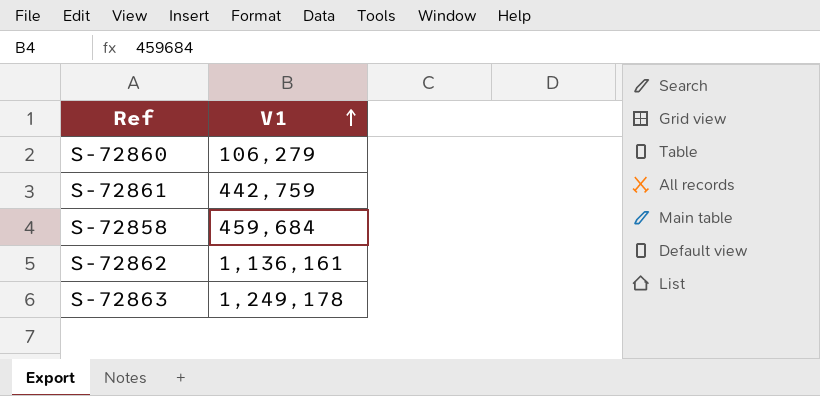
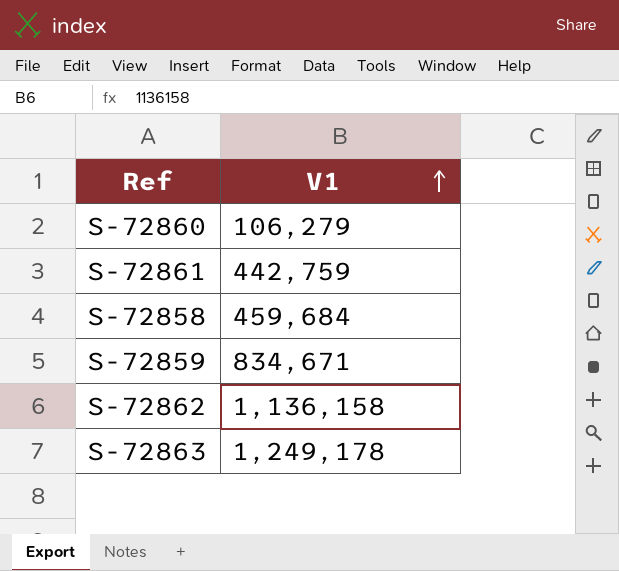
row S-72859: none -> 834,671
S-72862 | V1: 1,136,161 -> 1,136,158

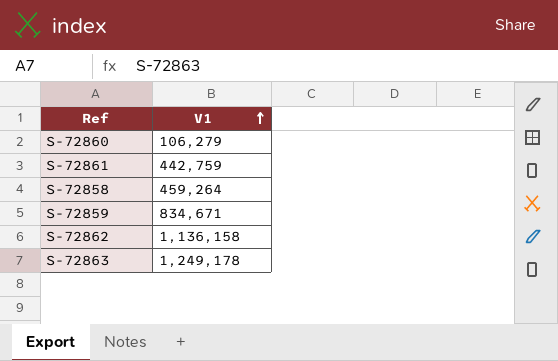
S-72858 | V1: 459,684 -> 459,264

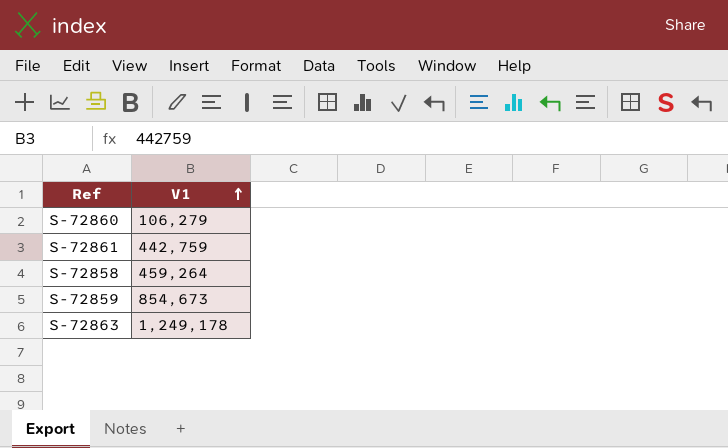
row S-72862: 1,136,158 -> none
S-72859 | V1: 834,671 -> 854,673

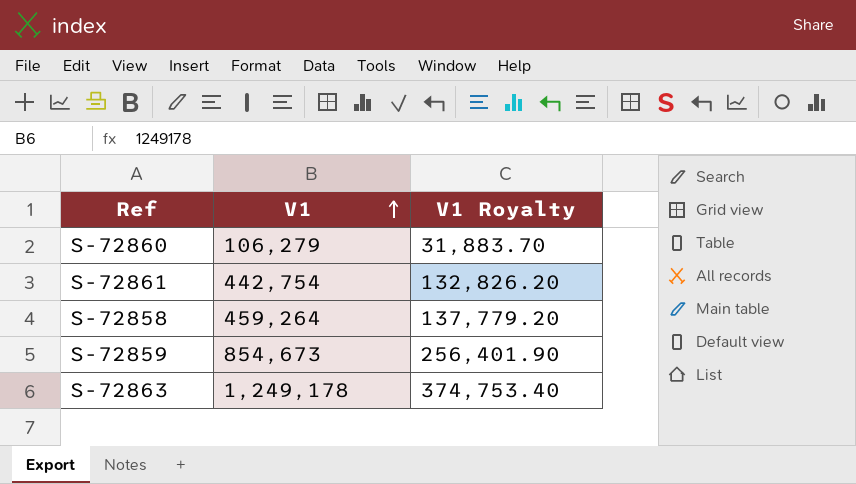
column V1 Royalty | formula: none -> [V1] * 0.3
S-72861 | V1: 442,759 -> 442,754

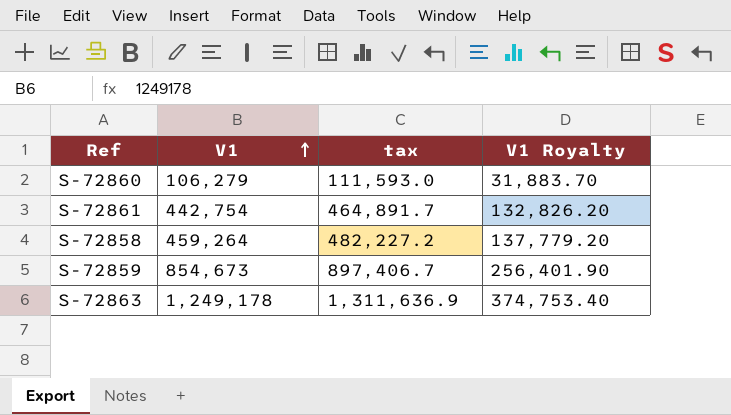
column tax | formula: none -> [V1] * 1.05

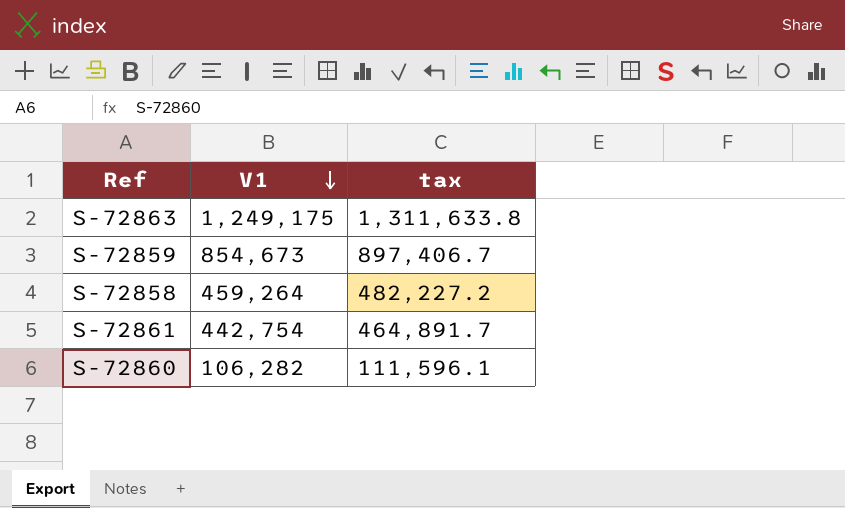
row order: V1 ascending -> V1 descending
column V1 Royalty | formula: [V1] * 0.3 -> none
S-72863 | V1: 1,249,178 -> 1,249,175
S-72863 | tax: 1,311,636.9 -> 1,311,633.8
S-72860 | V1: 106,279 -> 106,282
S-72860 | tax: 111,593.0 -> 111,596.1

